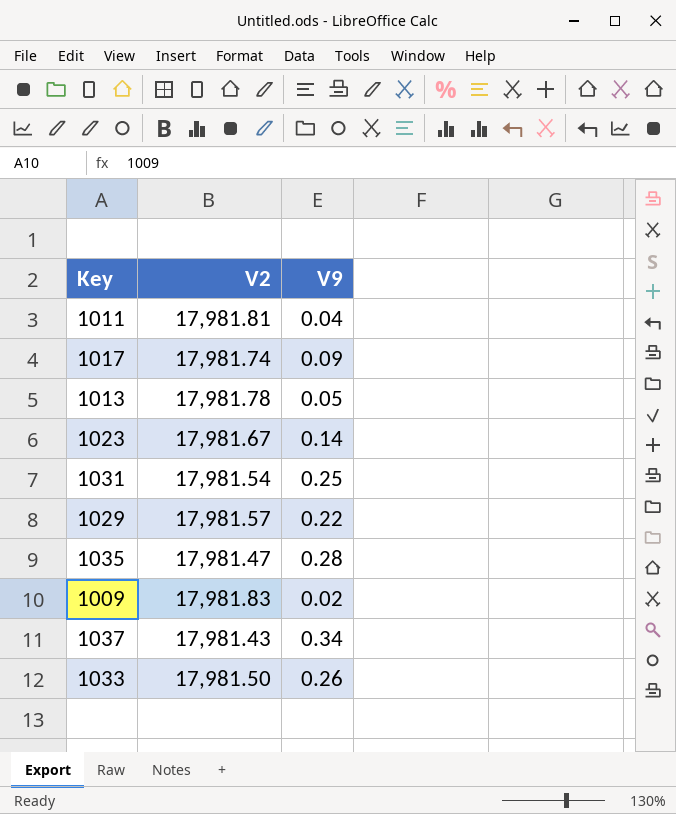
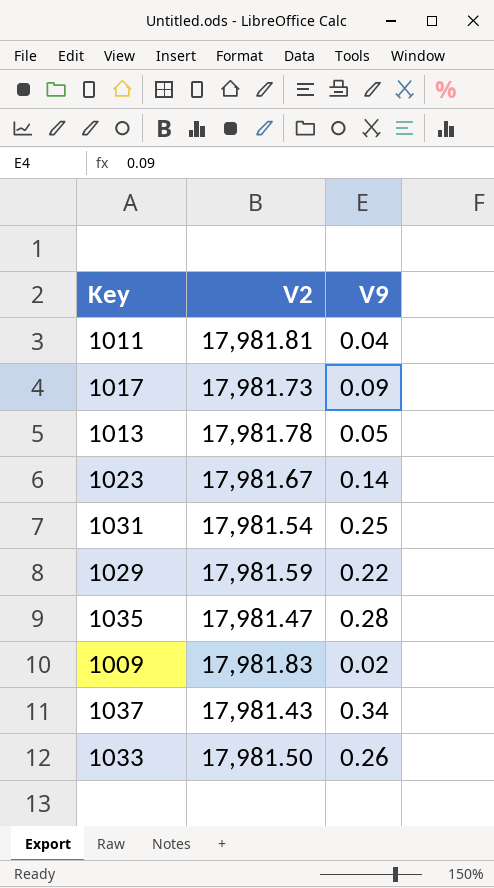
1017 | V2: 17,981.74 -> 17,981.73
1029 | V2: 17,981.57 -> 17,981.59

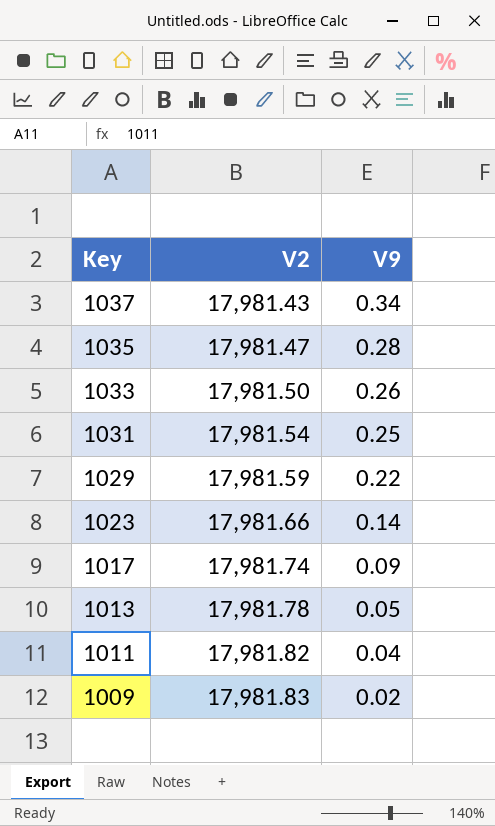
row order: none -> Key descending
1023 | V2: 17,981.67 -> 17,981.66
1017 | V2: 17,981.73 -> 17,981.74
1011 | V2: 17,981.81 -> 17,981.82

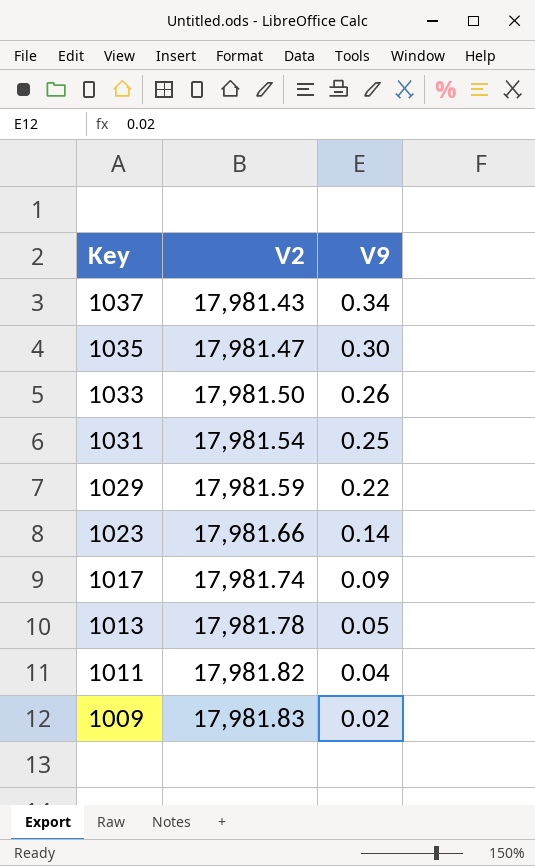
1035 | V9: 0.28 -> 0.30

